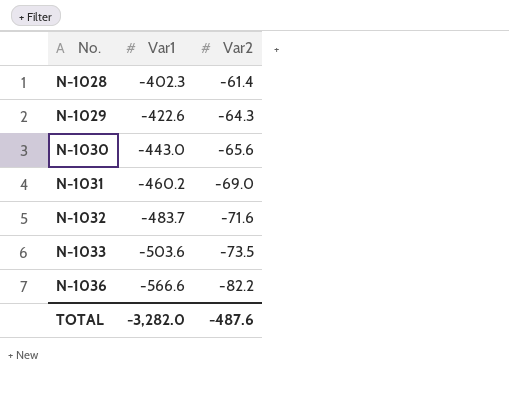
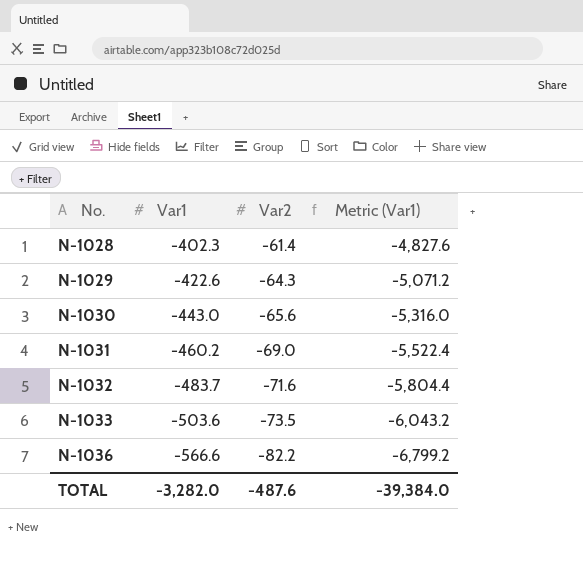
column Metric (Var1) | formula: none -> [Var1] * 12

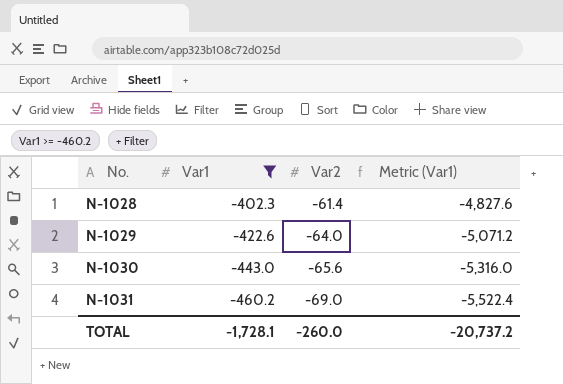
filter: none -> Var1 >= -460.2
N-1029 | Var2: -64.3 -> -64.0
TOTAL | Var1: -3,282.0 -> -1,728.1
TOTAL | Var2: -487.6 -> -260.0
TOTAL | Metric (Var1): -39,384.0 -> -20,737.2

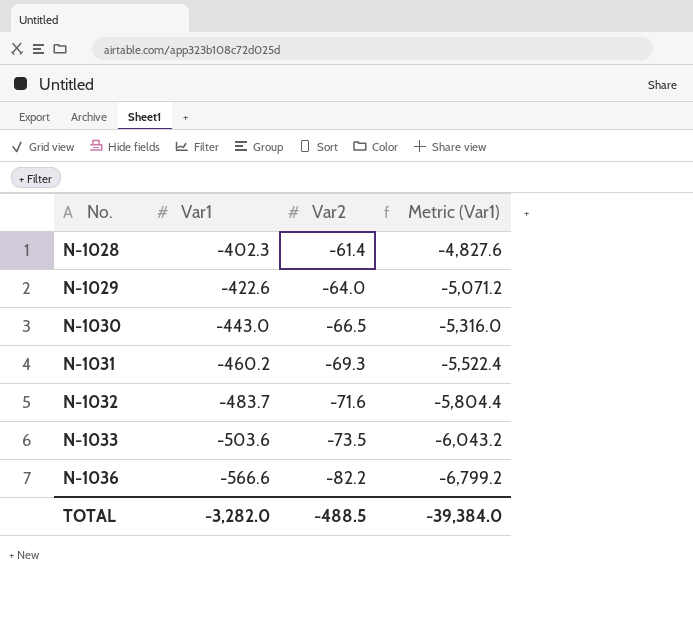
filter: Var1 >= -460.2 -> none
N-1030 | Var2: -65.6 -> -66.5
N-1031 | Var2: -69.0 -> -69.3
TOTAL | Var1: -1,728.1 -> -3,282.0
TOTAL | Var2: -260.0 -> -488.5
TOTAL | Metric (Var1): -20,737.2 -> -39,384.0

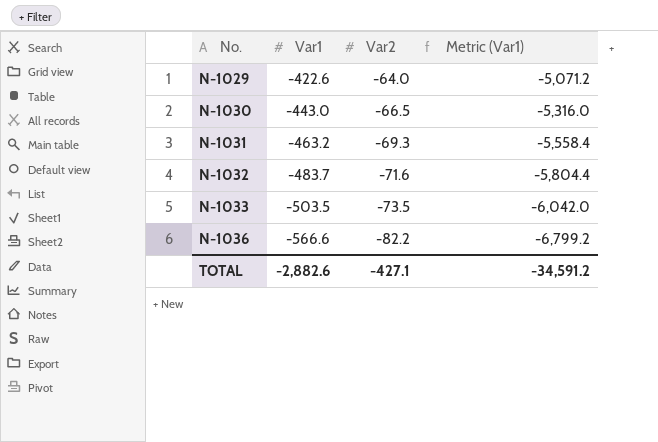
row N-1028: -402.3 | -61.4 | -4,827.6 -> none
N-1031 | Var1: -460.2 -> -463.2
N-1031 | Metric (Var1): -5,522.4 -> -5,558.4
N-1033 | Var1: -503.6 -> -503.5
N-1033 | Metric (Var1): -6,043.2 -> -6,042.0
TOTAL | Var1: -3,282.0 -> -2,882.6
TOTAL | Var2: -488.5 -> -427.1
TOTAL | Metric (Var1): -39,384.0 -> -34,591.2

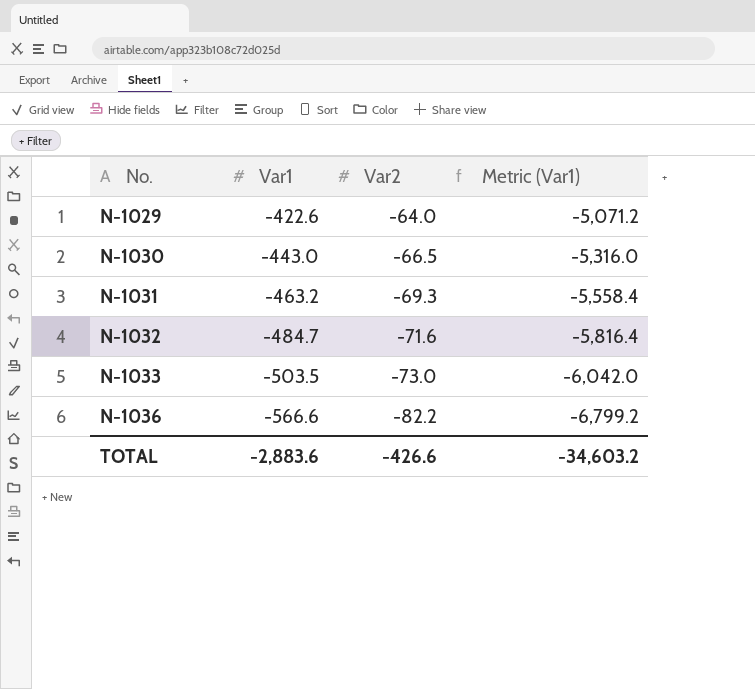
N-1032 | Var1: -483.7 -> -484.7
N-1032 | Metric (Var1): -5,804.4 -> -5,816.4
N-1033 | Var2: -73.5 -> -73.0
TOTAL | Var1: -2,882.6 -> -2,883.6
TOTAL | Var2: -427.1 -> -426.6
TOTAL | Metric (Var1): -34,591.2 -> -34,603.2

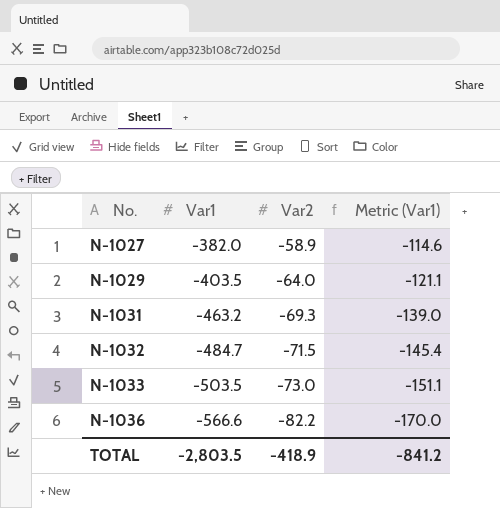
column Metric (Var1) | formula: [Var1] * 12 -> [Var1] * 0.3
row N-1030: -443.0 | -66.5 | -5,316.0 -> none
row N-1027: none -> -382.0 | -58.9 | -114.6
N-1029 | Var1: -422.6 -> -403.5
N-1032 | Var2: -71.6 -> -71.5
TOTAL | Var1: -2,883.6 -> -2,803.5
TOTAL | Var2: -426.6 -> -418.9
TOTAL | Metric (Var1): -34,603.2 -> -841.2

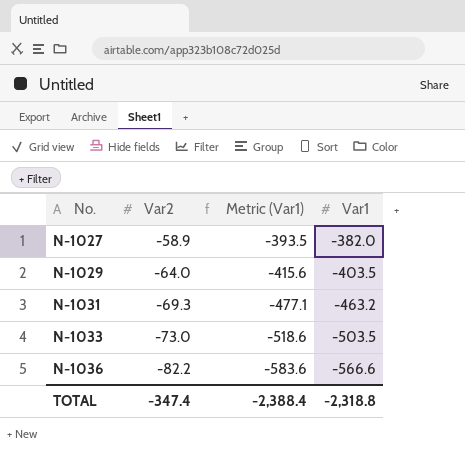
column Metric (Var1) | formula: [Var1] * 0.3 -> [Var1] * 1.03
column Var1 | position: 2 -> 4
row N-1032: -484.7 | -71.5 | -145.4 -> none
TOTAL | Var2: -418.9 -> -347.4
TOTAL | Metric (Var1): -841.2 -> -2,388.4
TOTAL | Var1: -2,803.5 -> -2,318.8

